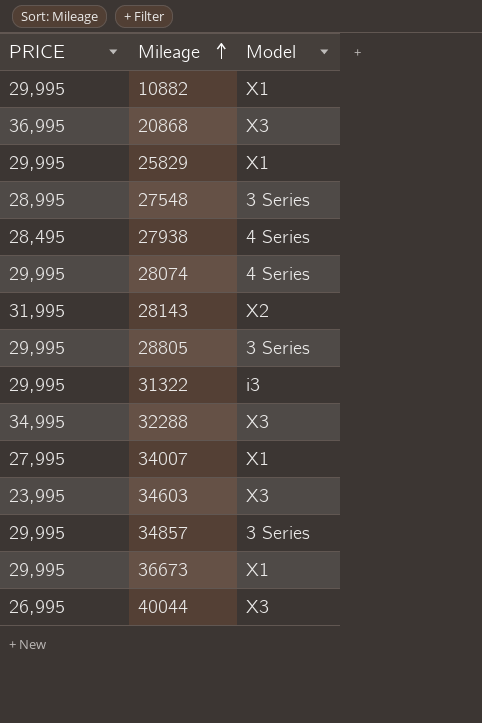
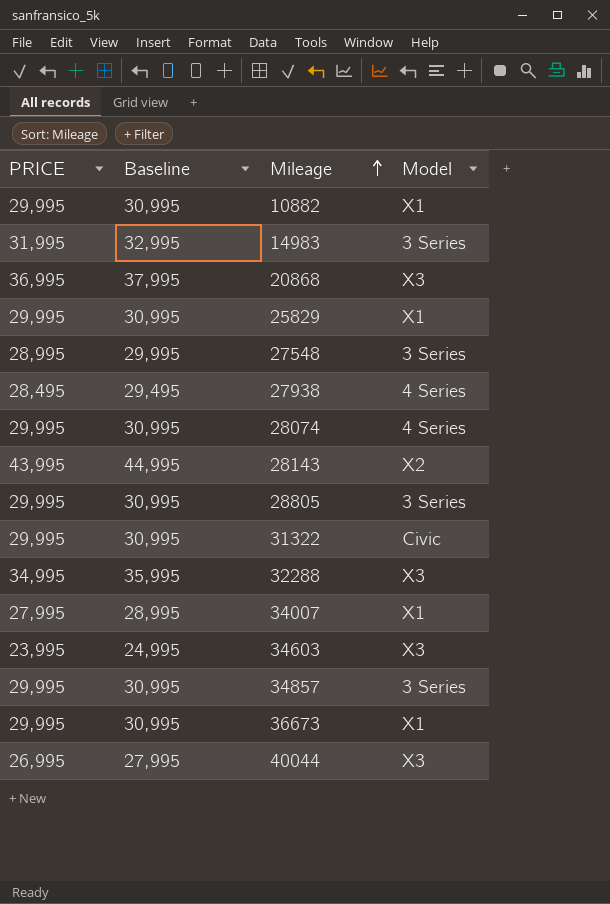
column Baseline | formula: none -> [PRICE] + 1000
row 14983: none -> 31,995 | 32,995 | 3 Series
28143 | PRICE: 31,995 -> 43,995
31322 | Model: i3 -> Civic

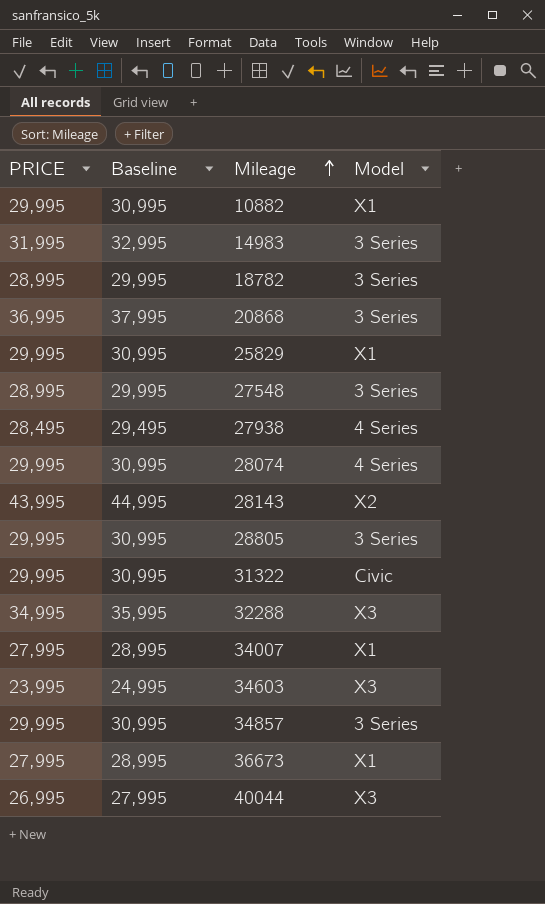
row 18782: none -> 28,995 | 29,995 | 3 Series
20868 | Model: X3 -> 3 Series
36673 | PRICE: 29,995 -> 27,995
36673 | Baseline: 30,995 -> 28,995

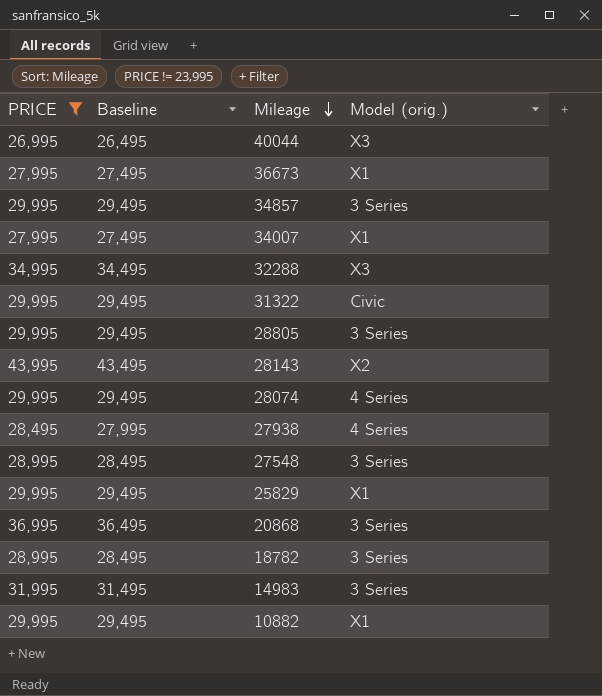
filter: none -> PRICE != 23,995
row order: Mileage ascending -> Mileage descending
column Baseline | formula: [PRICE] + 1000 -> [PRICE] - 500
column name: Model -> Model (orig.)

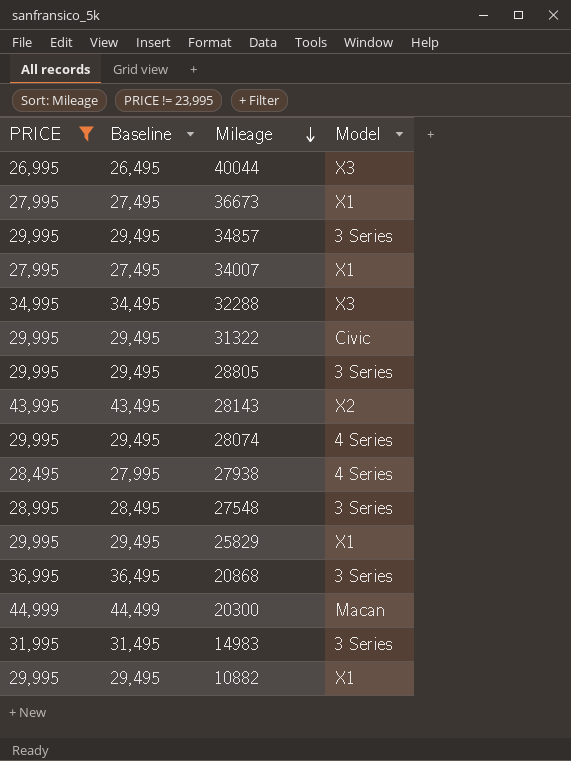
column name: Model (orig.) -> Model
row 18782: 28,995 | 28,495 | 3 Series -> none
row 20300: none -> 44,999 | 44,499 | Macan

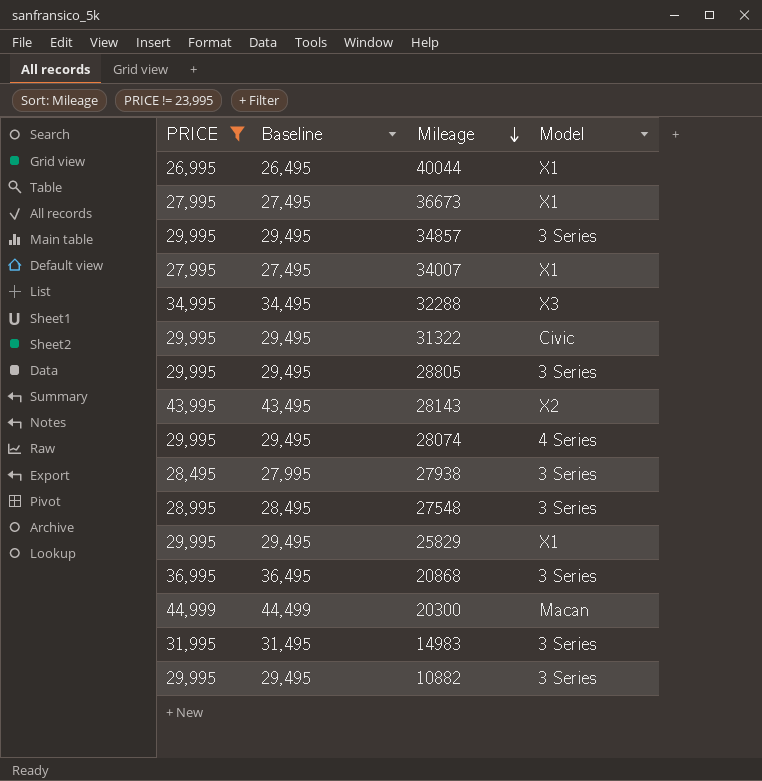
40044 | Model: X3 -> X1
27938 | Model: 4 Series -> 3 Series
10882 | Model: X1 -> 3 Series

